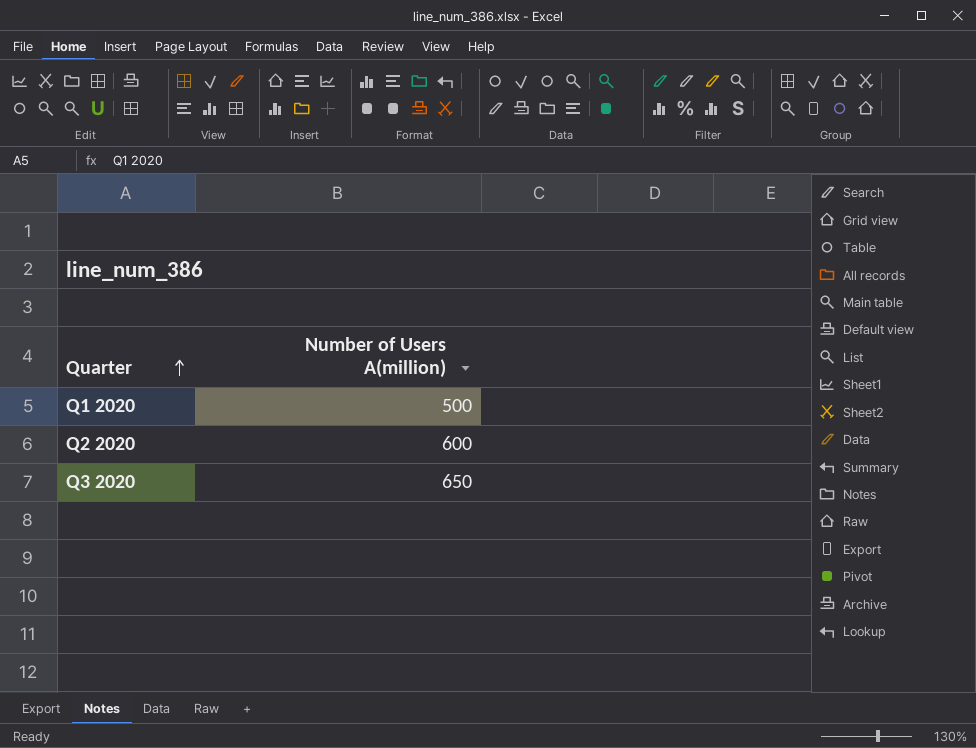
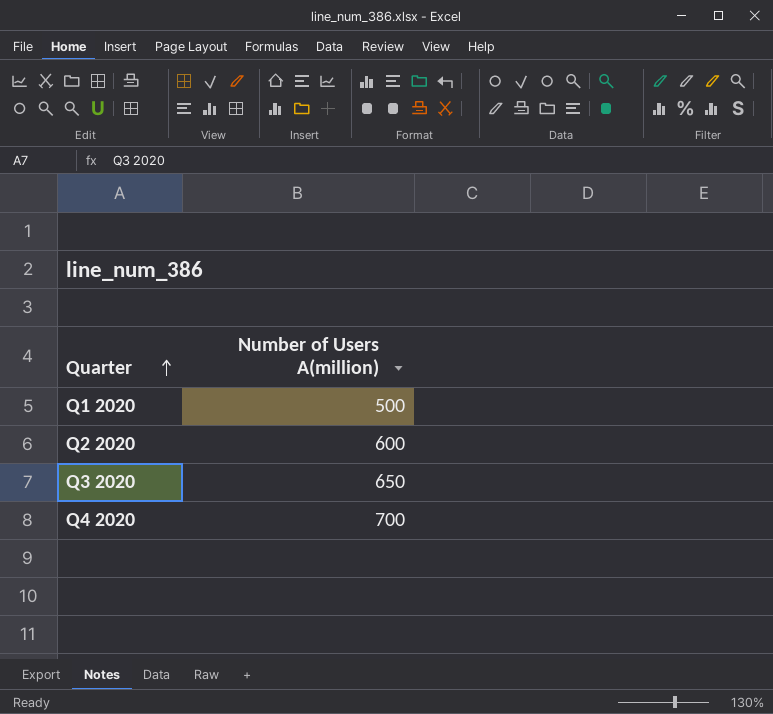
row Q4 2020: none -> 700

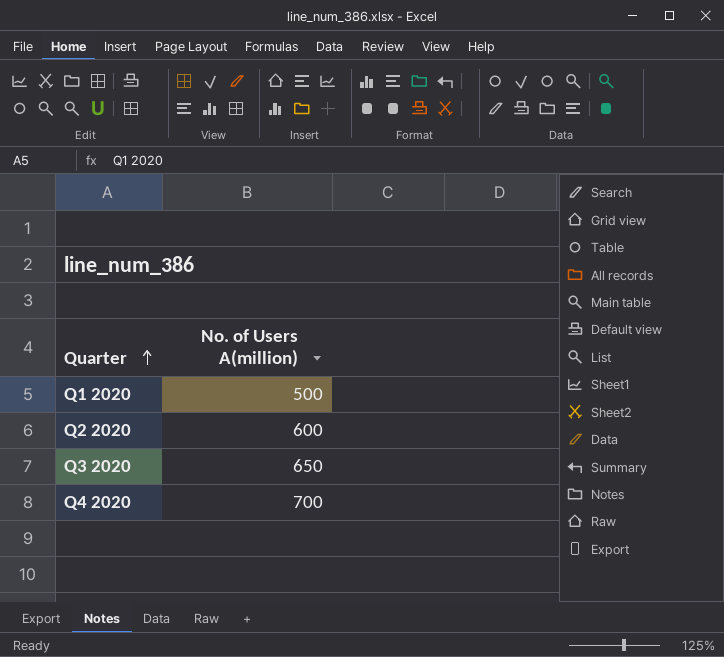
column name: Number of Users A(million) -> No. of Users A(million)

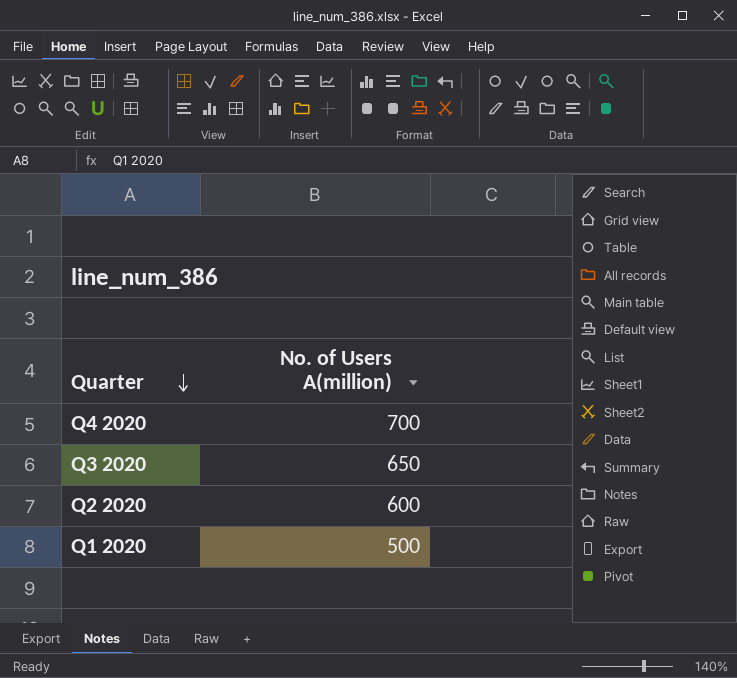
row order: Quarter ascending -> Quarter descending

